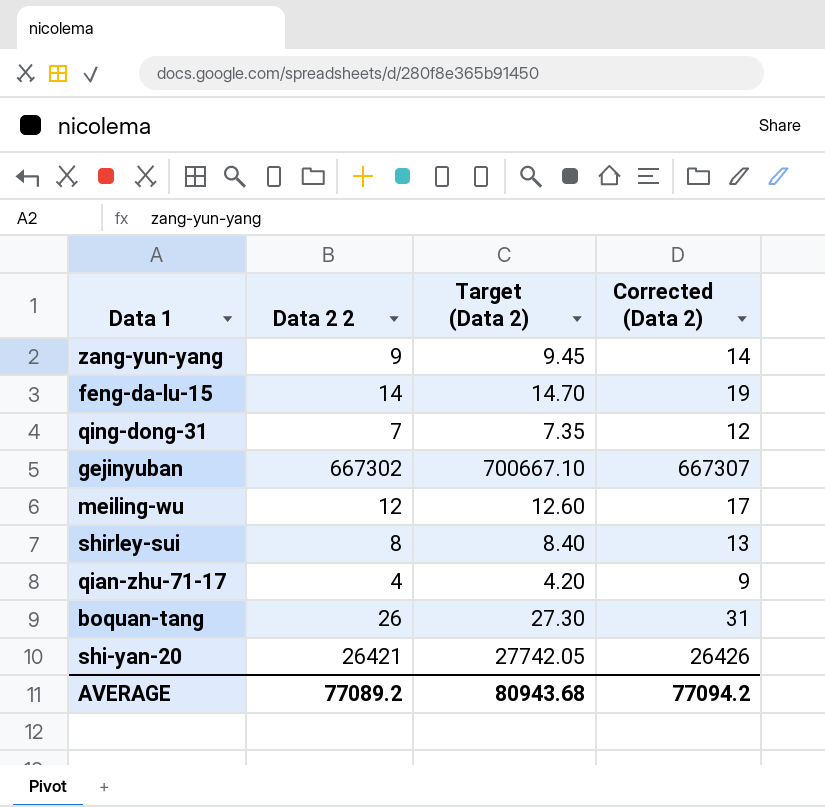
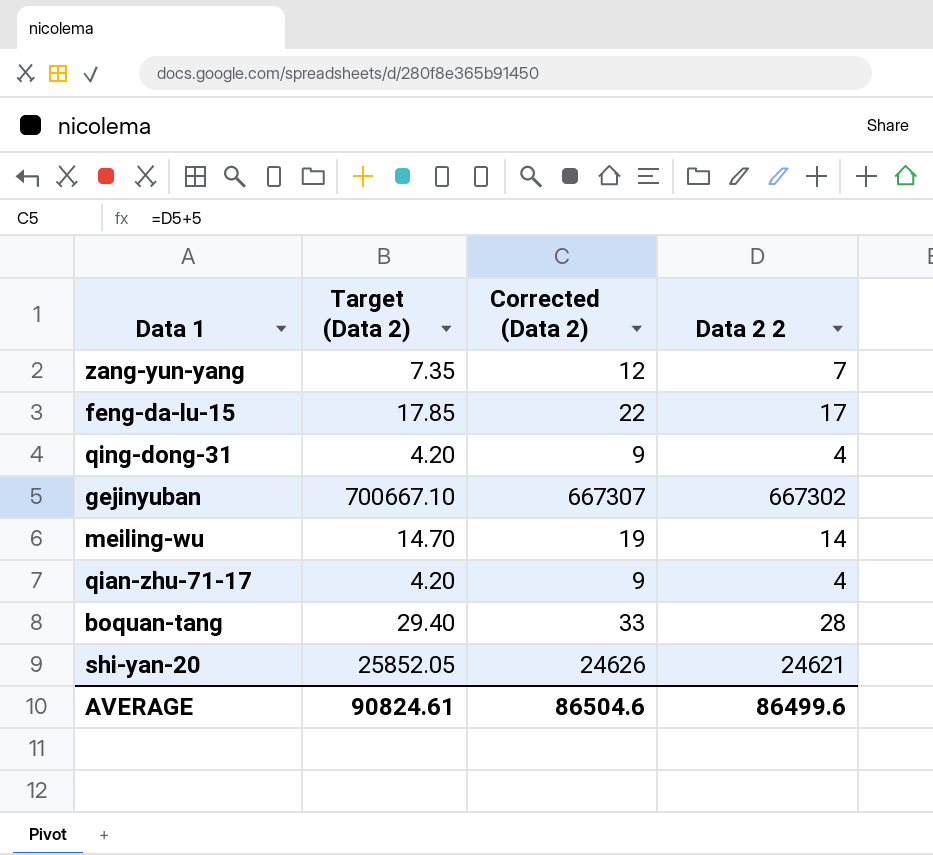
column Data 2 2 | position: 2 -> 4
row shirley-sui: 8 | 8.40 | 13 -> none
zang-yun-yang | Target (Data 2): 9.45 -> 7.35
zang-yun-yang | Corrected (Data 2): 14 -> 12
zang-yun-yang | Data 2 2: 9 -> 7
feng-da-lu-15 | Target (Data 2): 14.70 -> 17.85
feng-da-lu-15 | Corrected (Data 2): 19 -> 22
feng-da-lu-15 | Data 2 2: 14 -> 17
qing-dong-31 | Target (Data 2): 7.35 -> 4.20
qing-dong-31 | Corrected (Data 2): 12 -> 9
qing-dong-31 | Data 2 2: 7 -> 4
meiling-wu | Target (Data 2): 12.60 -> 14.70
meiling-wu | Corrected (Data 2): 17 -> 19
meiling-wu | Data 2 2: 12 -> 14
boquan-tang | Target (Data 2): 27.30 -> 29.40
boquan-tang | Corrected (Data 2): 31 -> 33
boquan-tang | Data 2 2: 26 -> 28
shi-yan-20 | Target (Data 2): 27742.05 -> 25852.05
shi-yan-20 | Corrected (Data 2): 26426 -> 24626
shi-yan-20 | Data 2 2: 26421 -> 24621
AVERAGE | Target (Data 2): 80943.68 -> 90824.61
AVERAGE | Corrected (Data 2): 77094.2 -> 86504.6
AVERAGE | Data 2 2: 77089.2 -> 86499.6

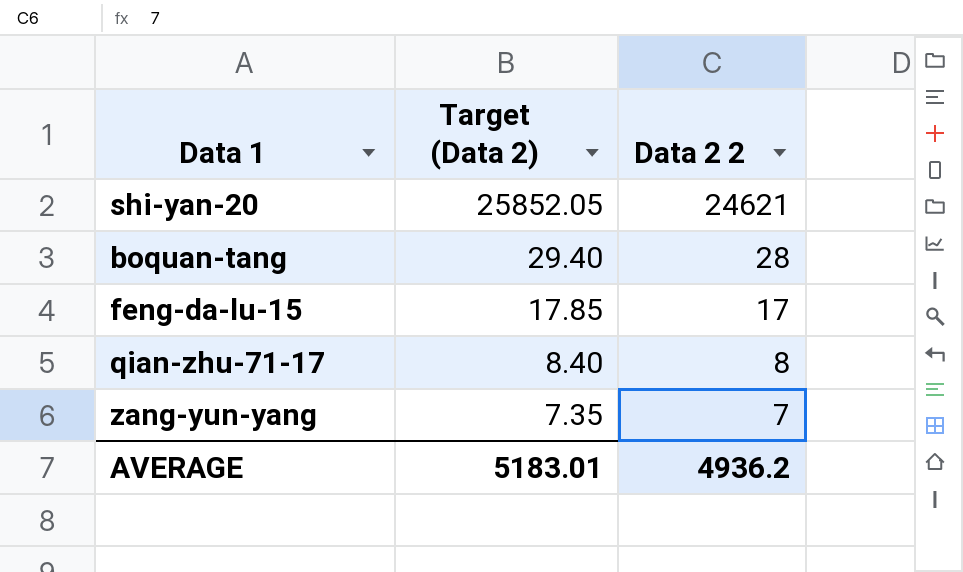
row order: none -> Target (Data 2) descending
column Corrected (Data 2) | formula: [Data 2 2] + 5 -> none
row qing-dong-31: 4.20 | 9 | 4 -> none
row gejinyuban: 700667.10 | 667307 | 667302 -> none
row meiling-wu: 14.70 | 19 | 14 -> none
qian-zhu-71-17 | Target (Data 2): 4.20 -> 8.40
qian-zhu-71-17 | Data 2 2: 4 -> 8
AVERAGE | Target (Data 2): 90824.61 -> 5183.01
AVERAGE | Data 2 2: 86499.6 -> 4936.2

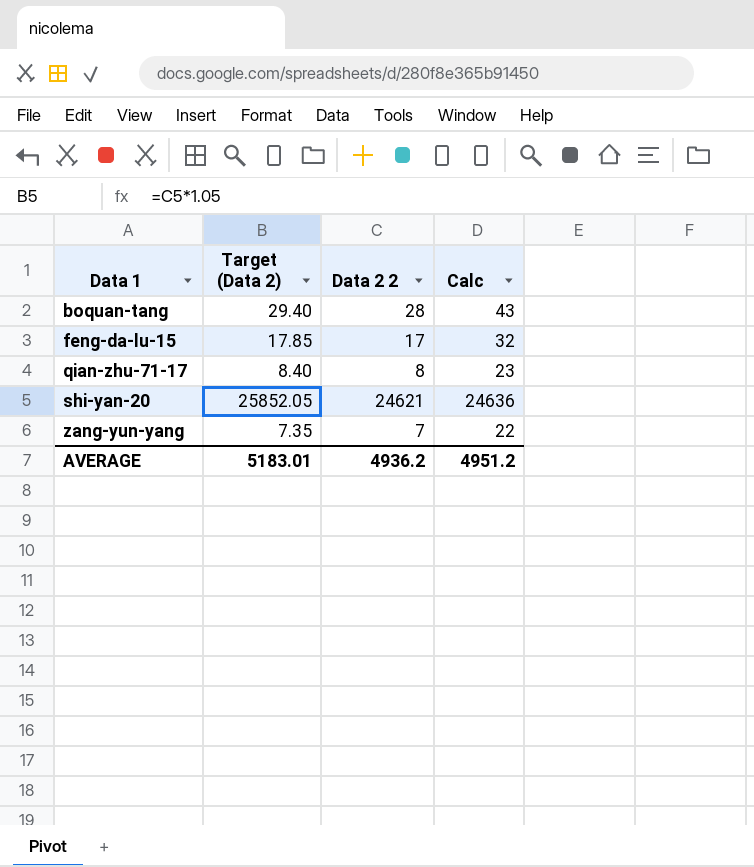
row order: Target (Data 2) descending -> Data 1 ascending
column Calc | formula: none -> [Data 2 2] + 15

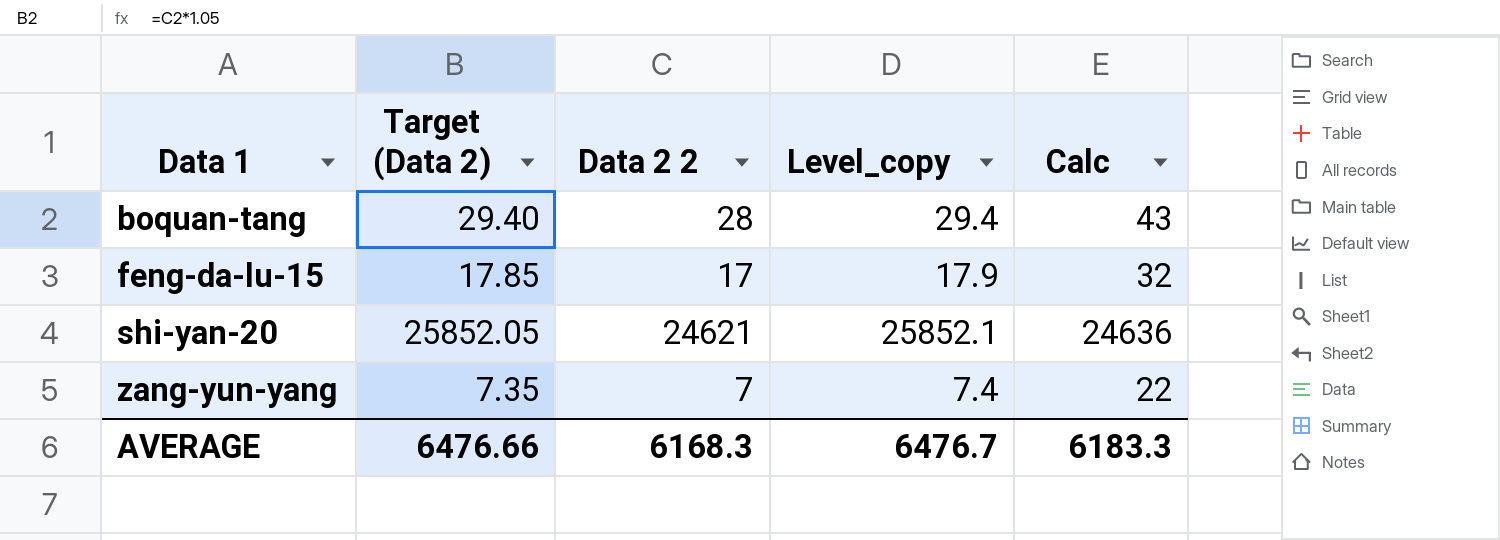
column Level_copy | formula: none -> [Data 2 2] * 1.05
row qian-zhu-71-17: 8.40 | 8 | 23 -> none
AVERAGE | Target (Data 2): 5183.01 -> 6476.66
AVERAGE | Data 2 2: 4936.2 -> 6168.3
AVERAGE | Calc: 4951.2 -> 6183.3

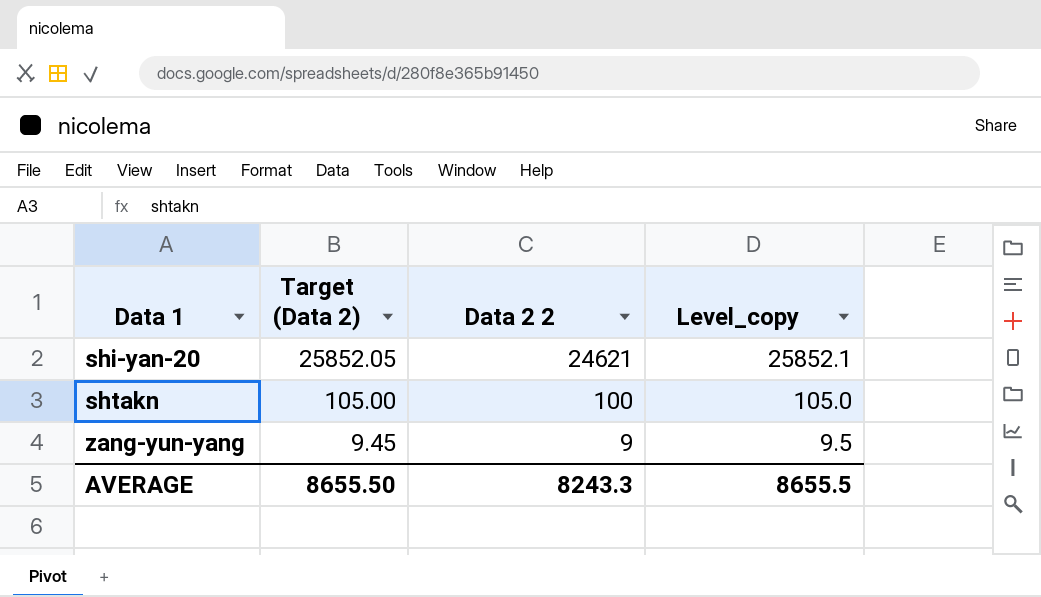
column Calc | formula: [Data 2 2] + 15 -> none
row boquan-tang: 29.40 | 28 | 29.4 | 43 -> none
row feng-da-lu-15: 17.85 | 17 | 17.9 | 32 -> none
row shtakn: none -> 105.00 | 100 | 105.0
zang-yun-yang | Target (Data 2): 7.35 -> 9.45
zang-yun-yang | Data 2 2: 7 -> 9
zang-yun-yang | Level_copy: 7.4 -> 9.5
AVERAGE | Target (Data 2): 6476.66 -> 8655.50
AVERAGE | Data 2 2: 6168.3 -> 8243.3
AVERAGE | Level_copy: 6476.7 -> 8655.5

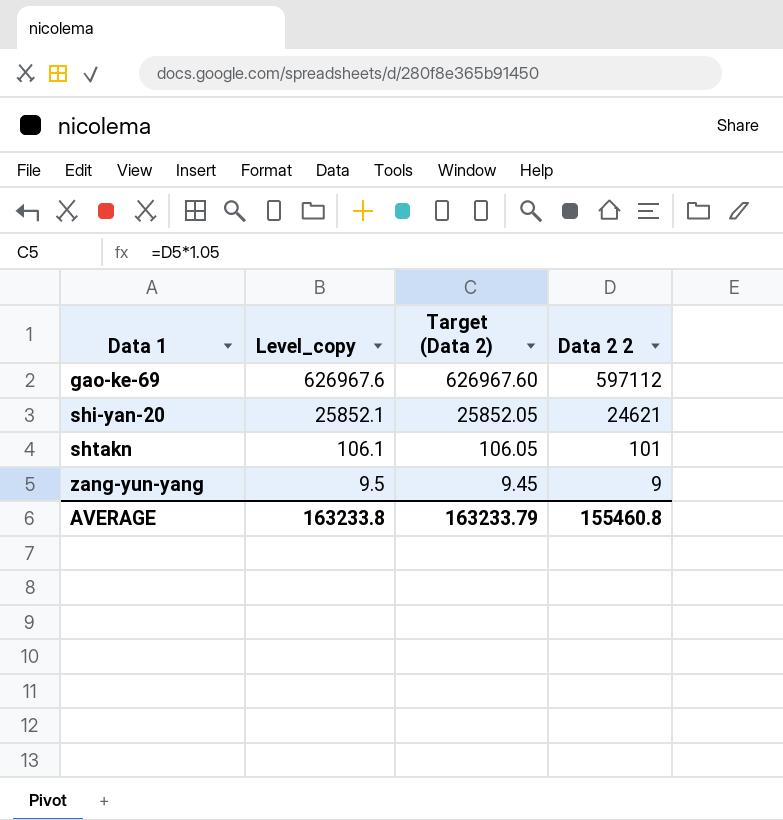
column Level_copy | position: 4 -> 2
row gao-ke-69: none -> 626967.6 | 626967.60 | 597112
shtakn | Level_copy: 105.0 -> 106.1
shtakn | Target (Data 2): 105.00 -> 106.05
shtakn | Data 2 2: 100 -> 101
AVERAGE | Level_copy: 8655.5 -> 163233.8
AVERAGE | Target (Data 2): 8655.50 -> 163233.79
AVERAGE | Data 2 2: 8243.3 -> 155460.8

